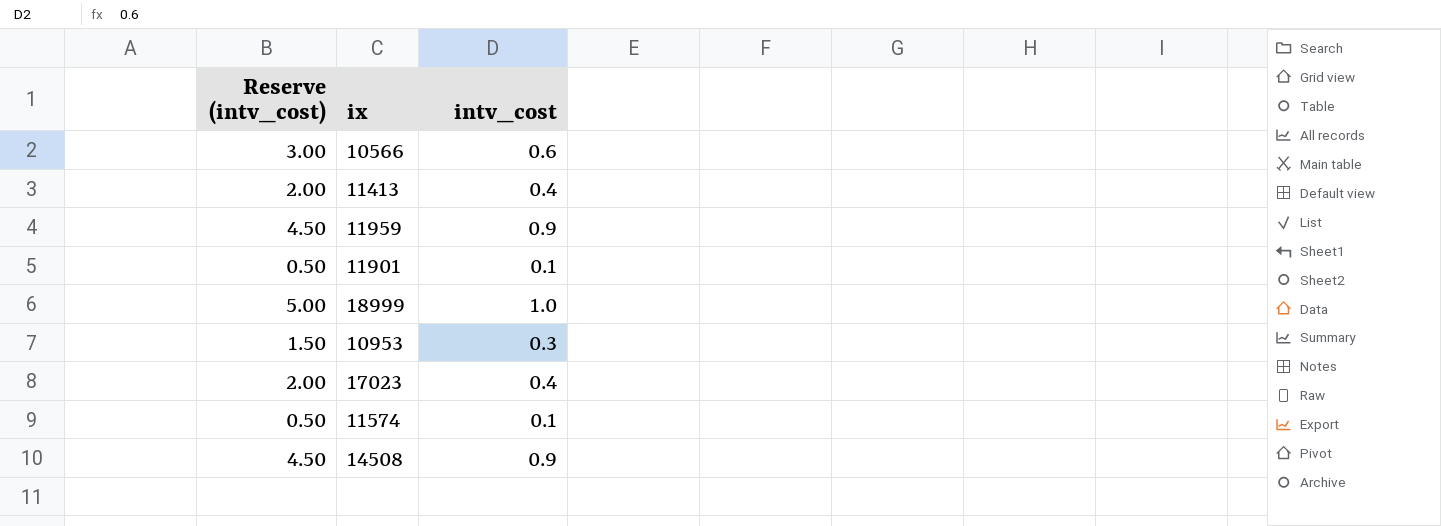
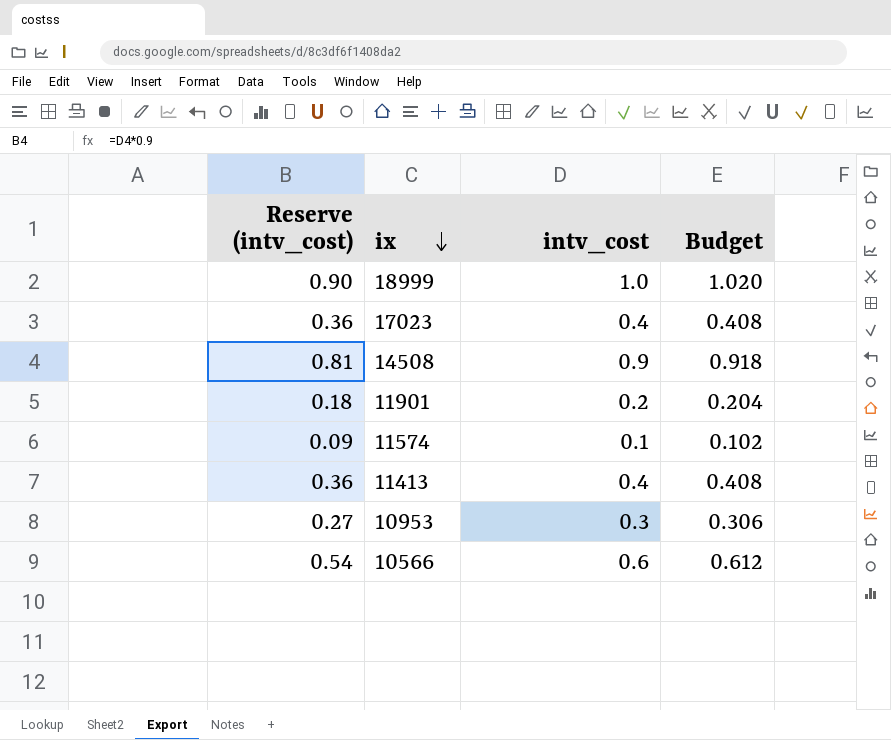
row order: none -> ix descending
column Reserve (intv_cost) | formula: [intv_cost] * 5 -> [intv_cost] * 0.9
column Budget | formula: none -> [intv_cost] * 1.02
row 11959: 4.50 | 0.9 -> none
11901 | intv_cost: 0.1 -> 0.2

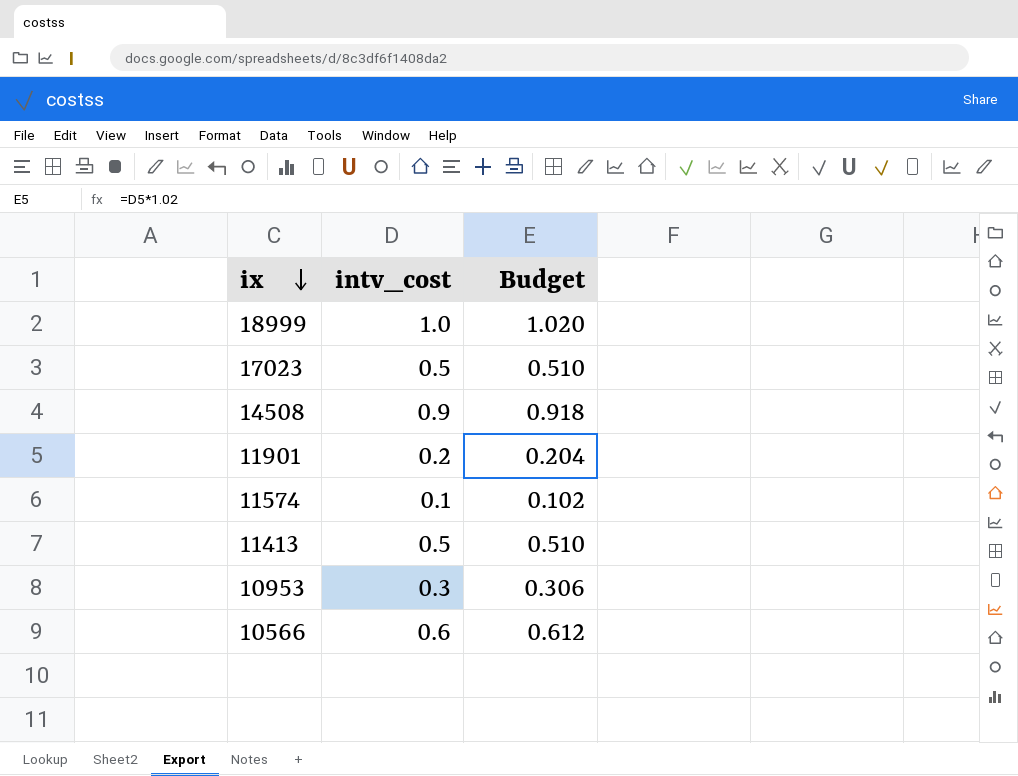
column Reserve (intv_cost) | formula: [intv_cost] * 0.9 -> none
17023 | intv_cost: 0.4 -> 0.5
17023 | Budget: 0.408 -> 0.510
11413 | intv_cost: 0.4 -> 0.5
11413 | Budget: 0.408 -> 0.510

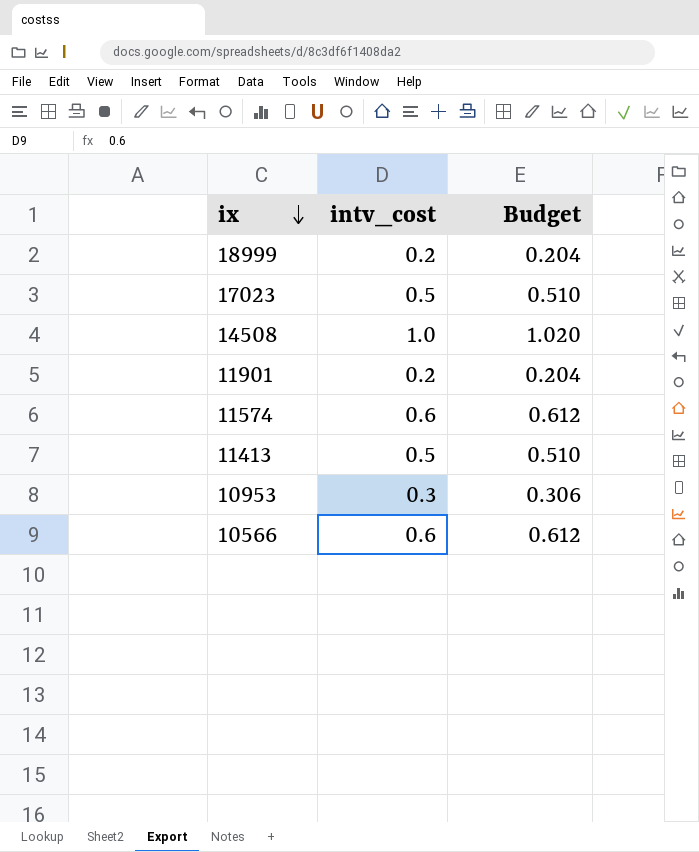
18999 | intv_cost: 1.0 -> 0.2
18999 | Budget: 1.020 -> 0.204
14508 | intv_cost: 0.9 -> 1.0
14508 | Budget: 0.918 -> 1.020
11574 | intv_cost: 0.1 -> 0.6
11574 | Budget: 0.102 -> 0.612

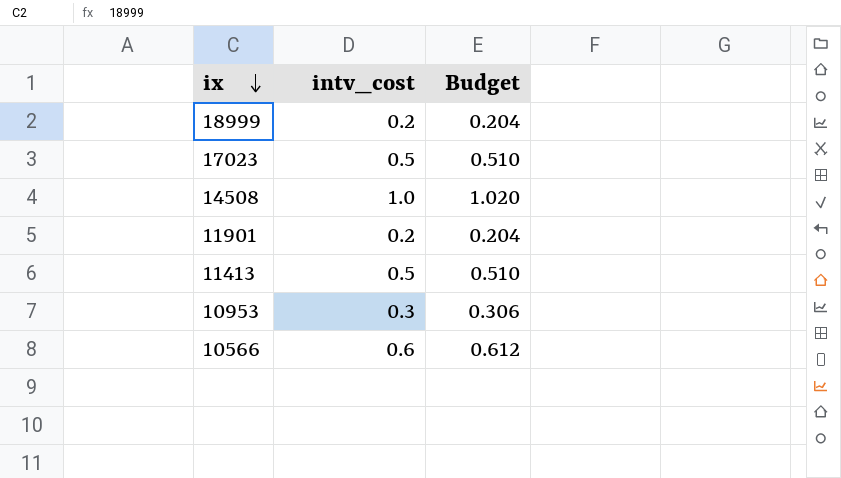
row 11574: 0.6 | 0.612 -> none

